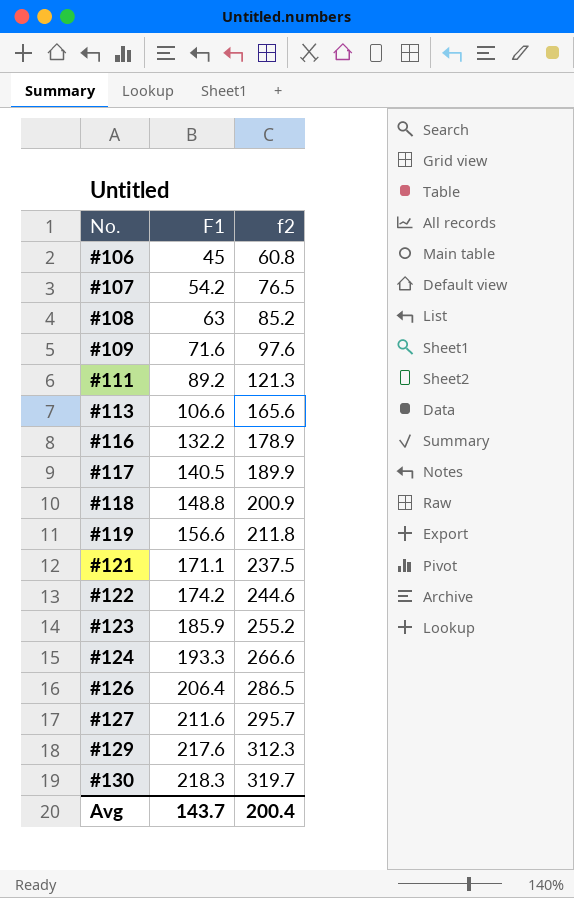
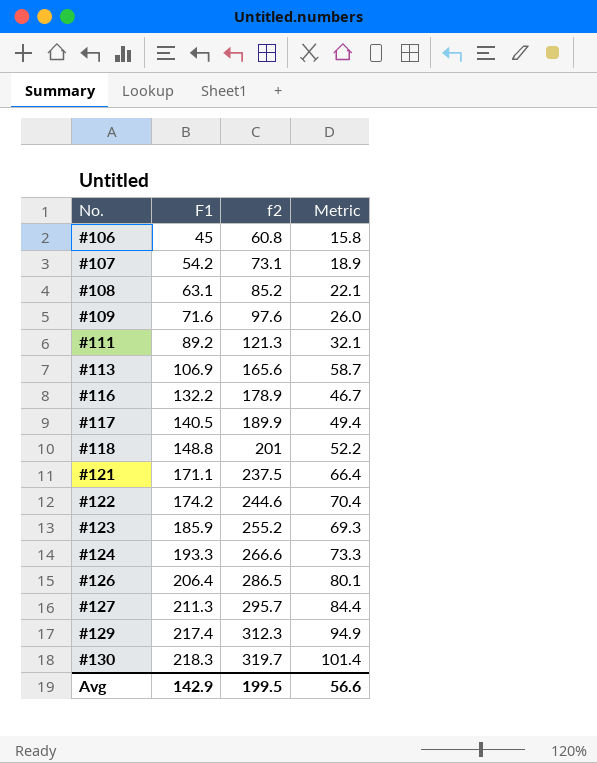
column Metric | formula: none -> [f2] - [F1]
row #119: 156.6 | 211.8 -> none
#107 | f2: 76.5 -> 73.1
#108 | F1: 63 -> 63.1
#113 | F1: 106.6 -> 106.9
#118 | f2: 200.9 -> 201
#127 | F1: 211.6 -> 211.3
#129 | F1: 217.6 -> 217.4
Avg | F1: 143.7 -> 142.9
Avg | f2: 200.4 -> 199.5

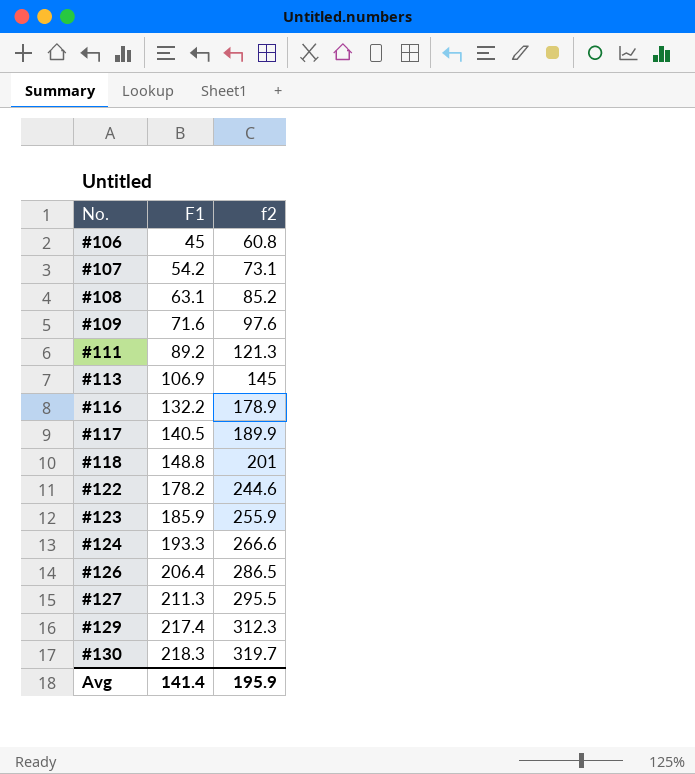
column Metric | formula: [f2] - [F1] -> none
row #121: 171.1 | 237.5 | 66.4 -> none
#113 | f2: 165.6 -> 145
#122 | F1: 174.2 -> 178.2
#123 | f2: 255.2 -> 255.9
#127 | f2: 295.7 -> 295.5
Avg | F1: 142.9 -> 141.4
Avg | f2: 199.5 -> 195.9

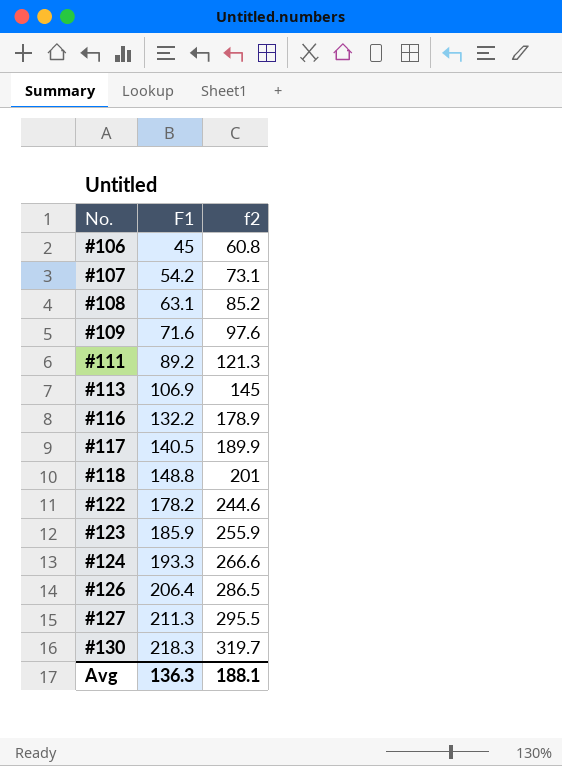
row #129: 217.4 | 312.3 -> none
Avg | F1: 141.4 -> 136.3
Avg | f2: 195.9 -> 188.1

